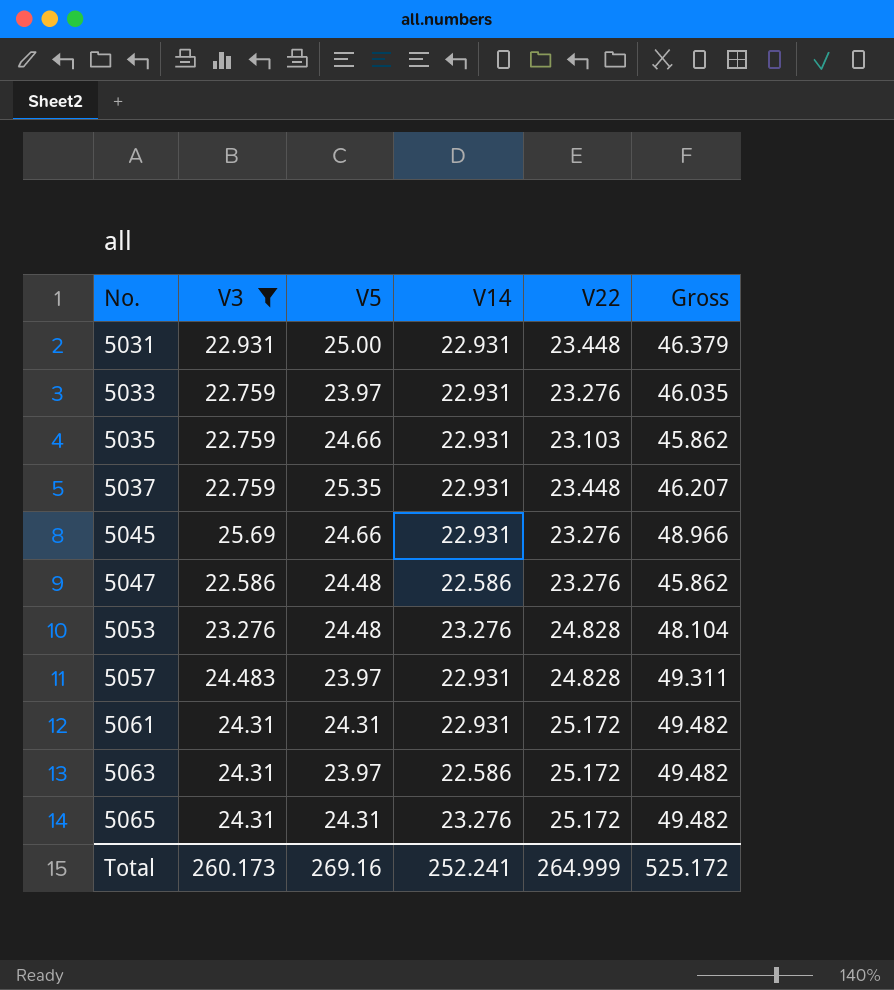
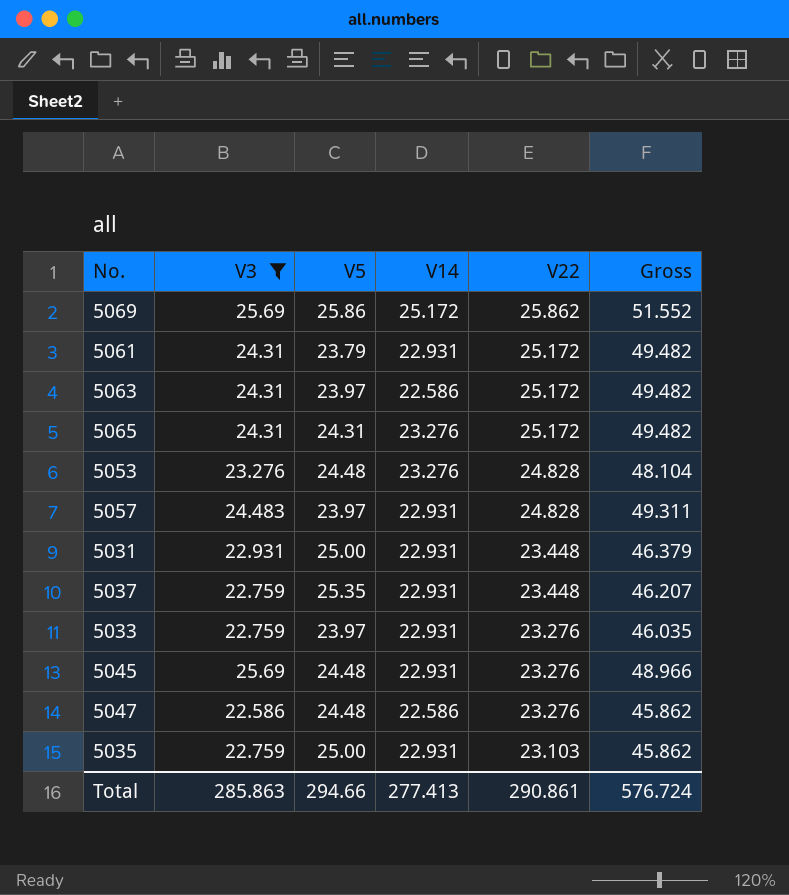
row order: No. ascending -> V22 descending
row 5069: none -> 25.69 | 25.86 | 25.172 | 25.862 | 51.552
5061 | V5: 24.31 -> 23.79
5045 | V5: 24.66 -> 24.48
5035 | V5: 24.66 -> 25.00
Total | V3: 260.173 -> 285.863
Total | V5: 269.16 -> 294.66
Total | V14: 252.241 -> 277.413
Total | V22: 264.999 -> 290.861
Total | Gross: 525.172 -> 576.724

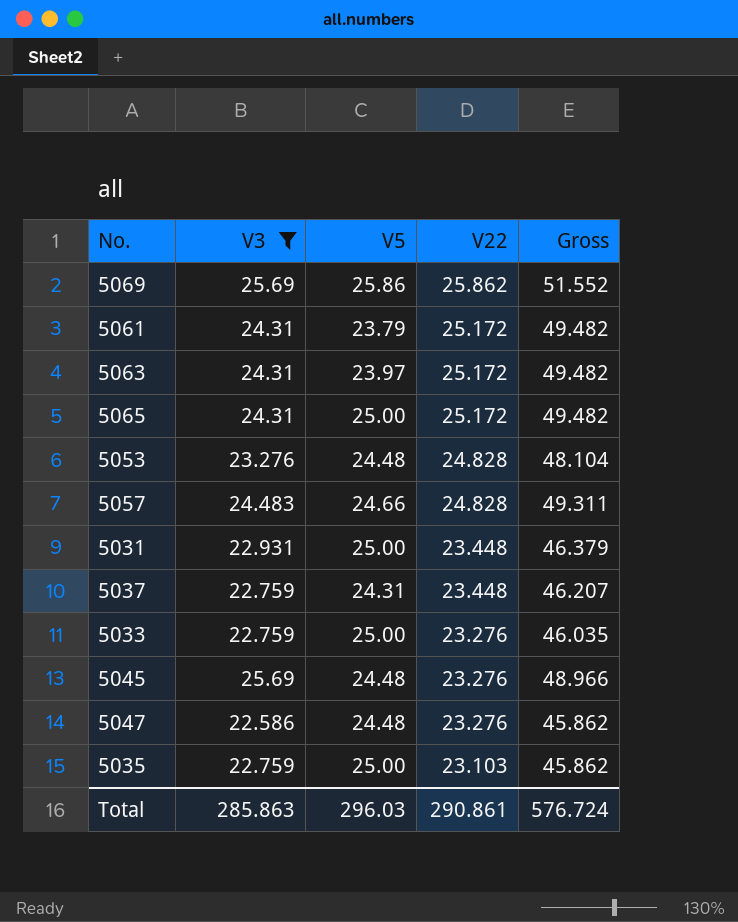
column V14 | position: 4 -> none
5065 | V5: 24.31 -> 25.00
5057 | V5: 23.97 -> 24.66
5037 | V5: 25.35 -> 24.31
5033 | V5: 23.97 -> 25.00
Total | V5: 294.66 -> 296.03

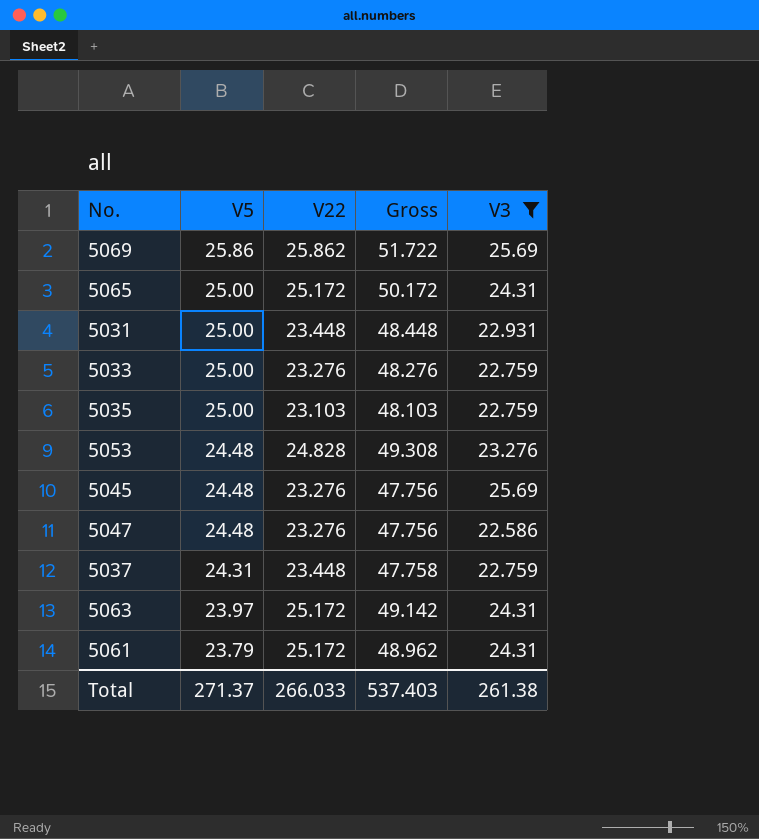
row order: V22 descending -> V5 descending
column Gross | formula: [V3] + [V22] -> [V5] + [V22]
column V3 | position: 2 -> 5
row 5057: 24.483 | 24.66 | 24.828 | 49.311 -> none
Total | V5: 296.03 -> 271.37
Total | V22: 290.861 -> 266.033
Total | Gross: 576.724 -> 537.403
Total | V3: 285.863 -> 261.38

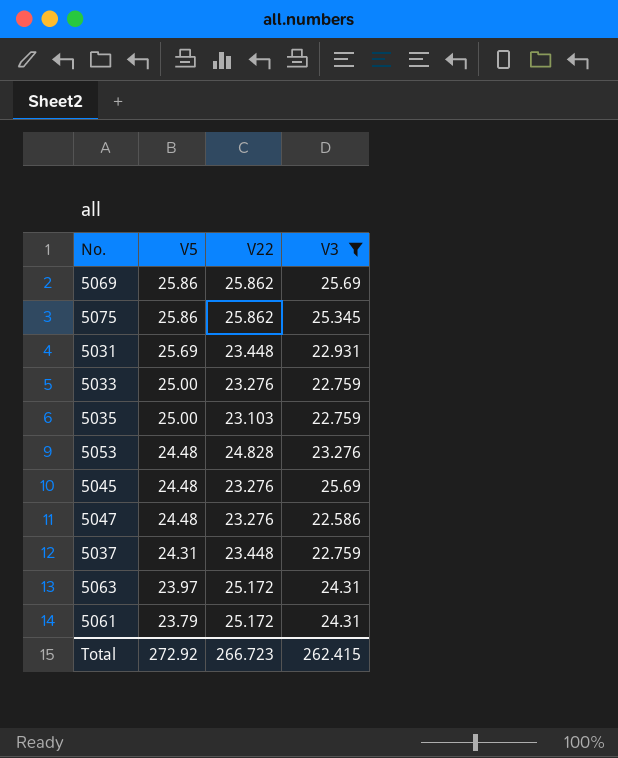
column Gross | formula: [V5] + [V22] -> none
row 5065: 25.00 | 25.172 | 50.172 | 24.31 -> none
row 5075: none -> 25.86 | 25.862 | 25.345
5031 | V5: 25.00 -> 25.69
Total | V5: 271.37 -> 272.92
Total | V22: 266.033 -> 266.723
Total | V3: 261.38 -> 262.415

